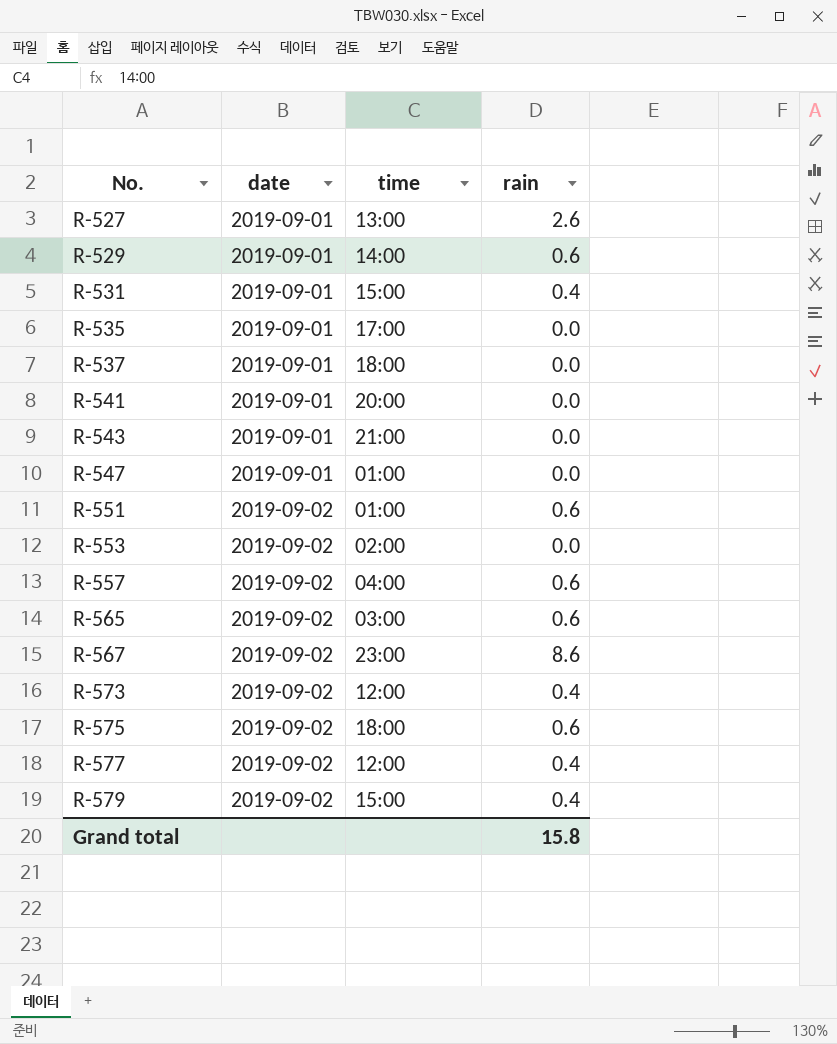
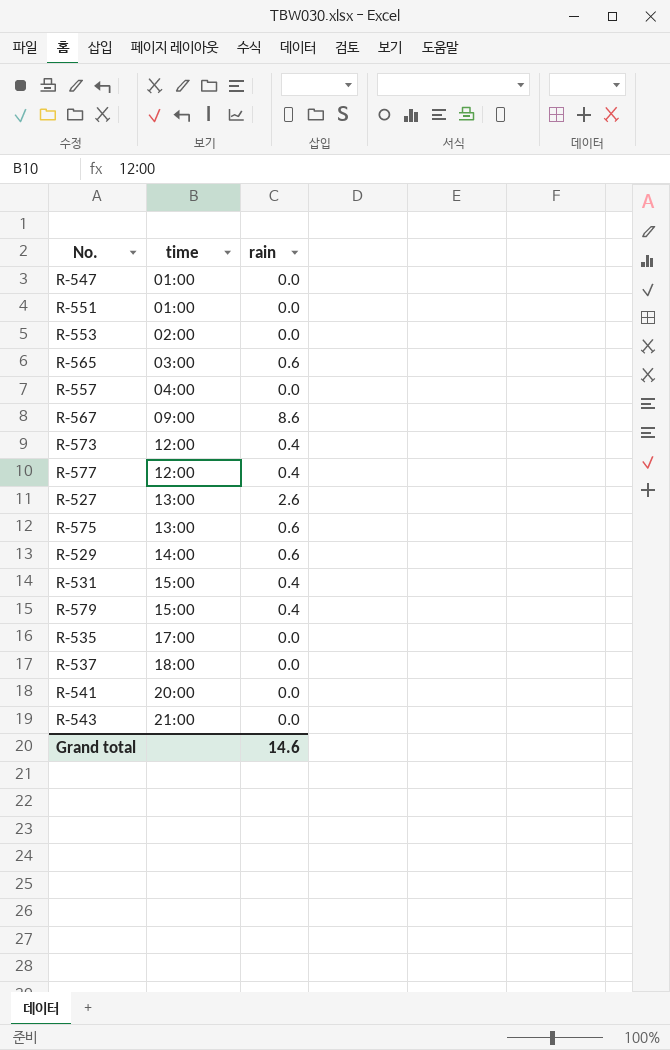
row order: No. ascending -> time ascending
column date | position: 2 -> none
R-551 | rain: 0.6 -> 0.0
R-557 | rain: 0.6 -> 0.0
R-567 | time: 23:00 -> 09:00
R-575 | time: 18:00 -> 13:00
Grand total | rain: 15.8 -> 14.6

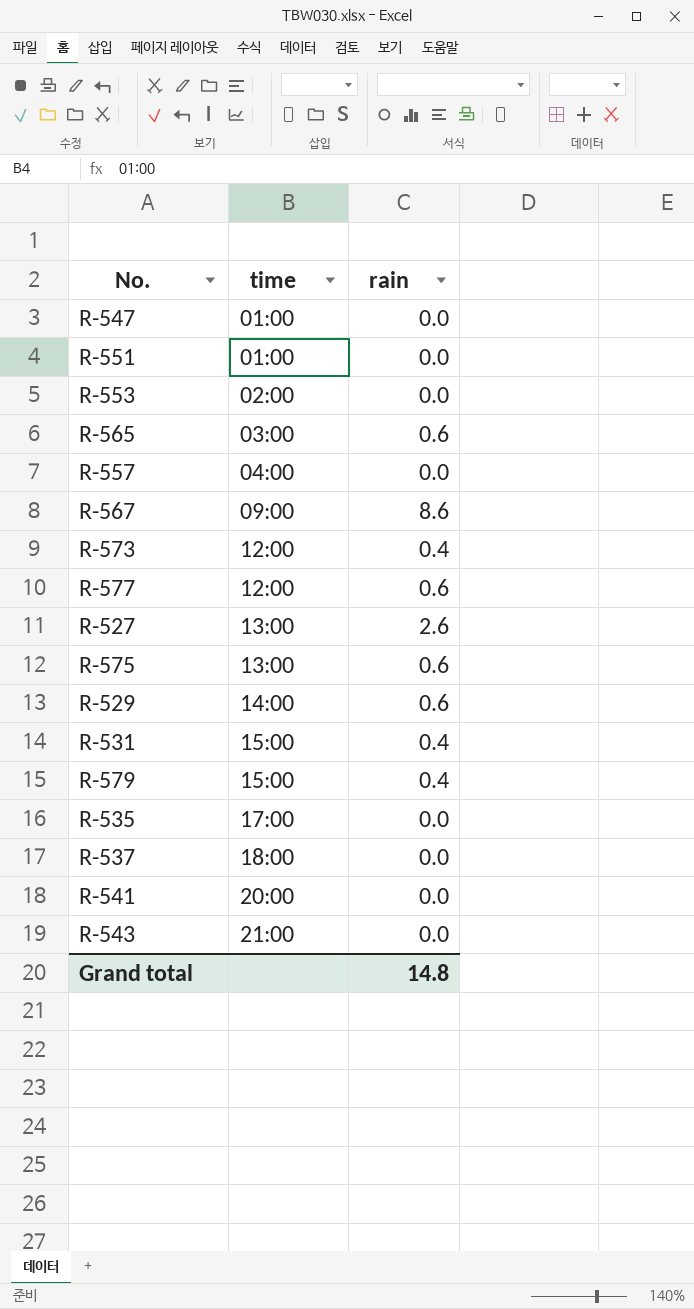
R-577 | rain: 0.4 -> 0.6
Grand total | rain: 14.6 -> 14.8

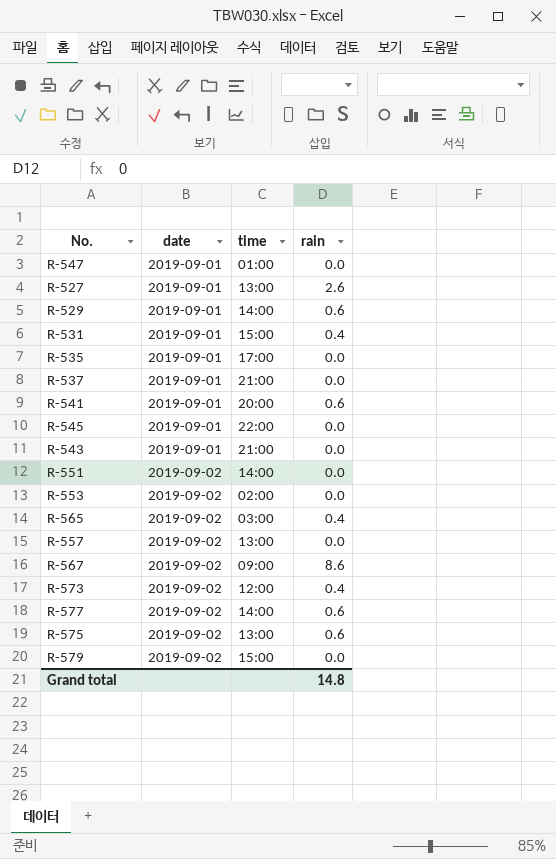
row order: time ascending -> date ascending
column date | position: none -> 2
R-537 | time: 18:00 -> 21:00
R-541 | rain: 0.0 -> 0.6
row R-545: none -> 2019-09-01 | 22:00 | 0.0
R-551 | time: 01:00 -> 14:00
R-565 | rain: 0.6 -> 0.4
R-557 | time: 04:00 -> 13:00
R-577 | time: 12:00 -> 14:00
R-579 | rain: 0.4 -> 0.0

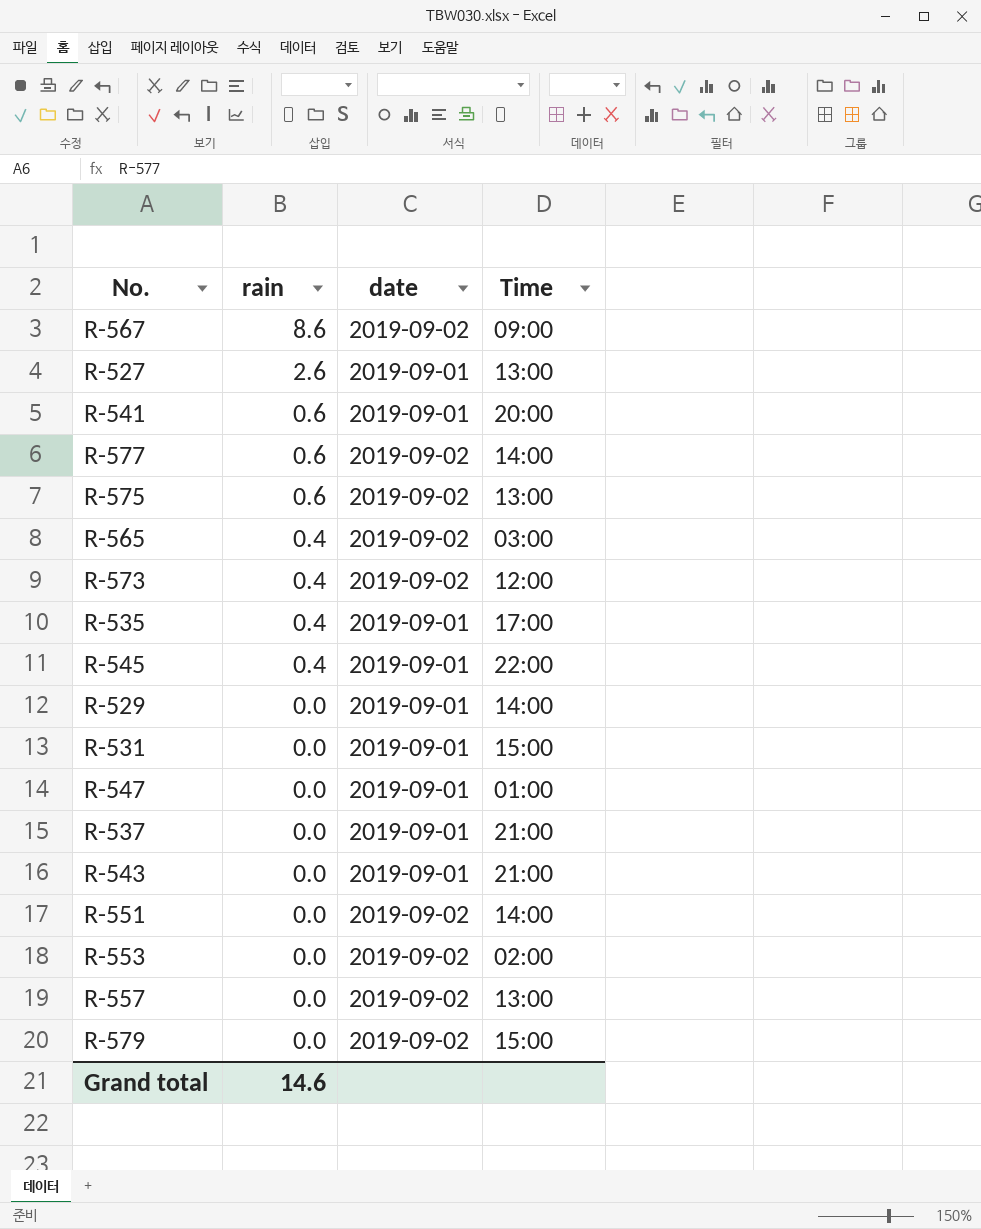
row order: date ascending -> rain descending
column rain | position: 4 -> 2
column name: time -> Time
R-535 | rain: 0.0 -> 0.4
R-545 | rain: 0.0 -> 0.4
R-529 | rain: 0.6 -> 0.0
R-531 | rain: 0.4 -> 0.0
Grand total | rain: 14.8 -> 14.6

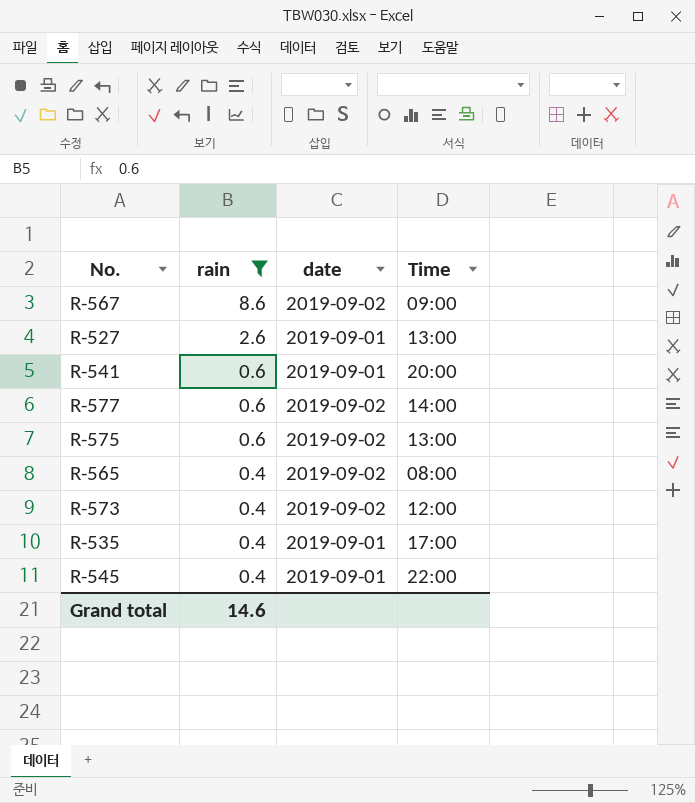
filter: none -> rain != 0.0
R-565 | Time: 03:00 -> 08:00

